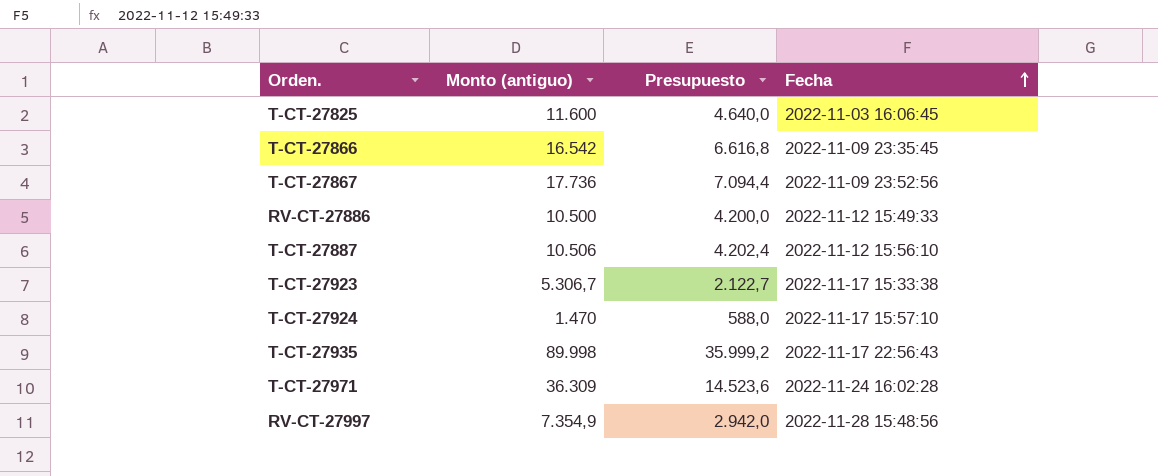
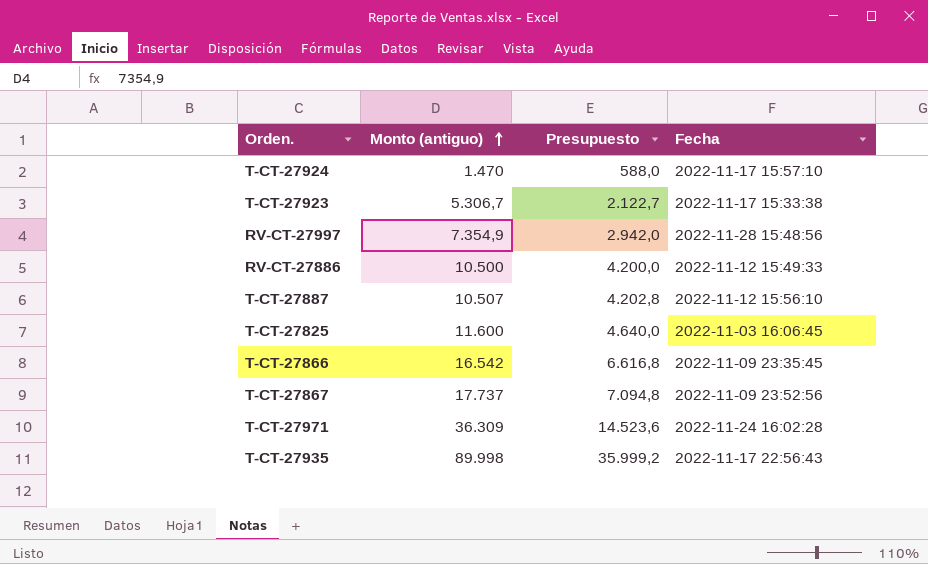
row order: Fecha ascending -> Monto (antiguo) ascending
T-CT-27887 | Monto (antiguo): 10.506 -> 10.507
T-CT-27887 | Presupuesto: 4.202,4 -> 4.202,8
T-CT-27867 | Monto (antiguo): 17.736 -> 17.737
T-CT-27867 | Presupuesto: 7.094,4 -> 7.094,8

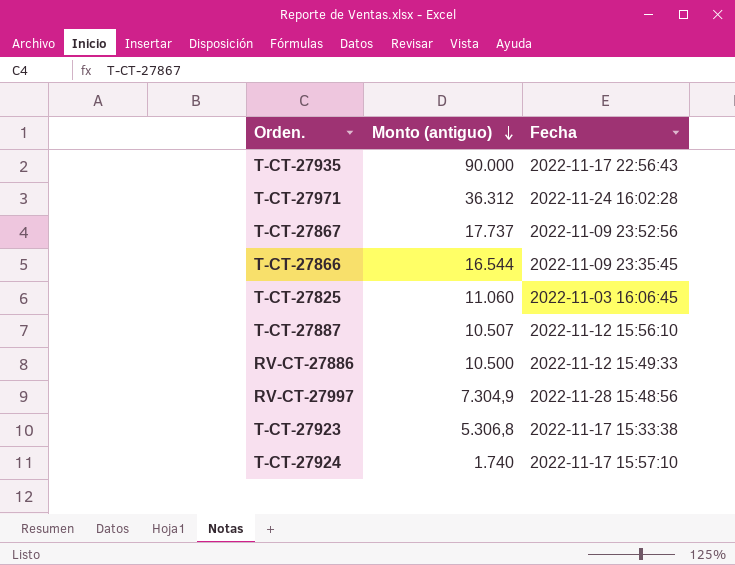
row order: Monto (antiguo) ascending -> Monto (antiguo) descending
column Presupuesto | formula: [Monto (antiguo)] * 0,4 -> none
T-CT-27935 | Monto (antiguo): 89.998 -> 90.000
T-CT-27971 | Monto (antiguo): 36.309 -> 36.312
T-CT-27866 | Monto (antiguo): 16.542 -> 16.544
T-CT-27825 | Monto (antiguo): 11.600 -> 11.060
RV-CT-27997 | Monto (antiguo): 7.354,9 -> 7.304,9
T-CT-27923 | Monto (antiguo): 5.306,7 -> 5.306,8
T-CT-27924 | Monto (antiguo): 1.470 -> 1.740

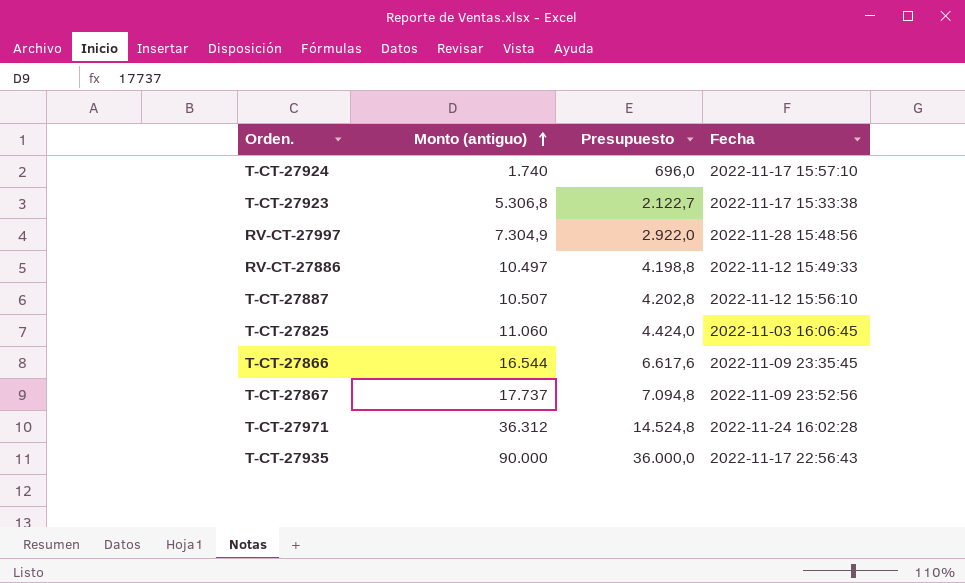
row order: Monto (antiguo) descending -> Monto (antiguo) ascending
column Presupuesto | formula: none -> [Monto (antiguo)] * 0,4
RV-CT-27886 | Monto (antiguo): 10.500 -> 10.497

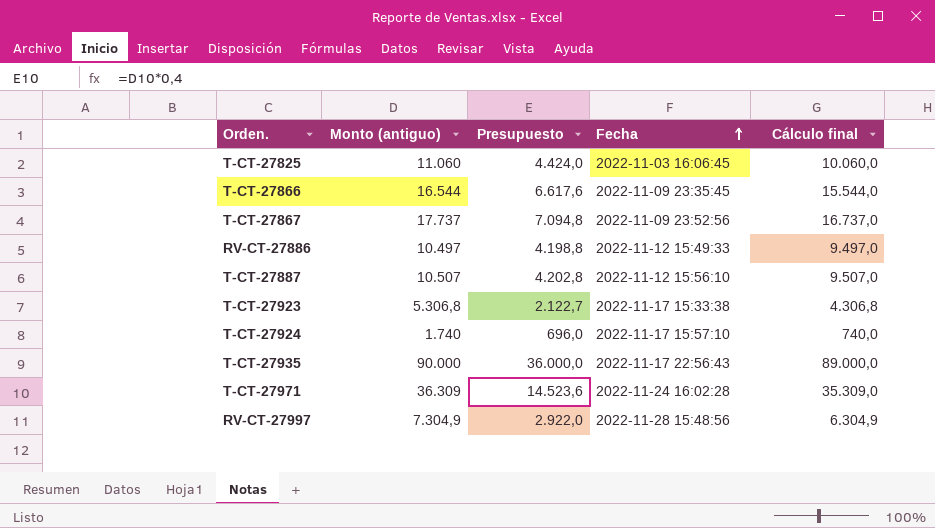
row order: Monto (antiguo) ascending -> Fecha ascending
column Cálculo final | formula: none -> [Monto (antiguo)] - 1000
T-CT-27971 | Monto (antiguo): 36.312 -> 36.309
T-CT-27971 | Presupuesto: 14.524,8 -> 14.523,6

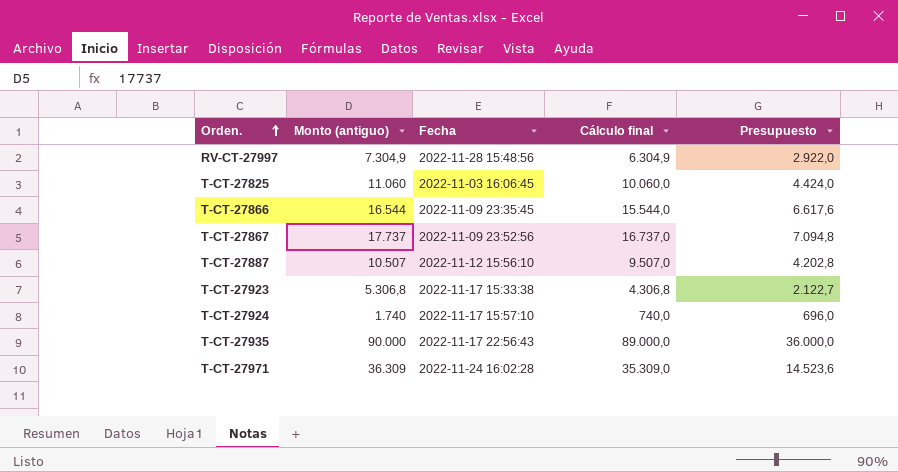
row order: Fecha ascending -> Orden. ascending
column Presupuesto | position: 3 -> 5
row RV-CT-27886: 10.497 | 4.198,8 | 2022-11-12 15:49:33 | 9.497,0 -> none

